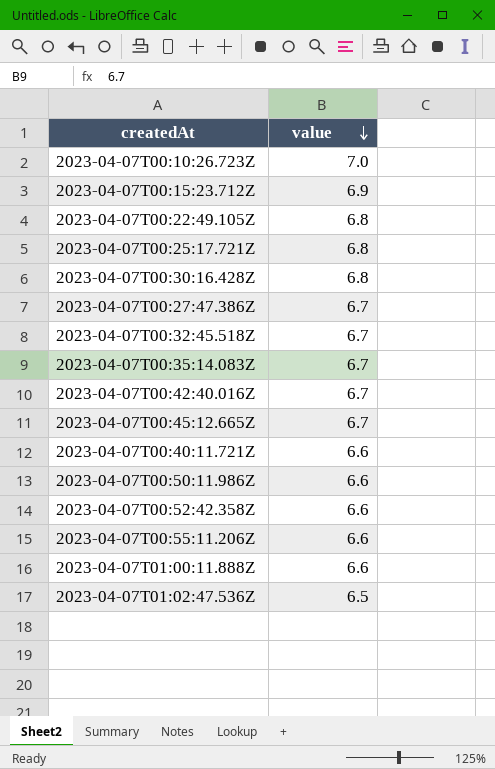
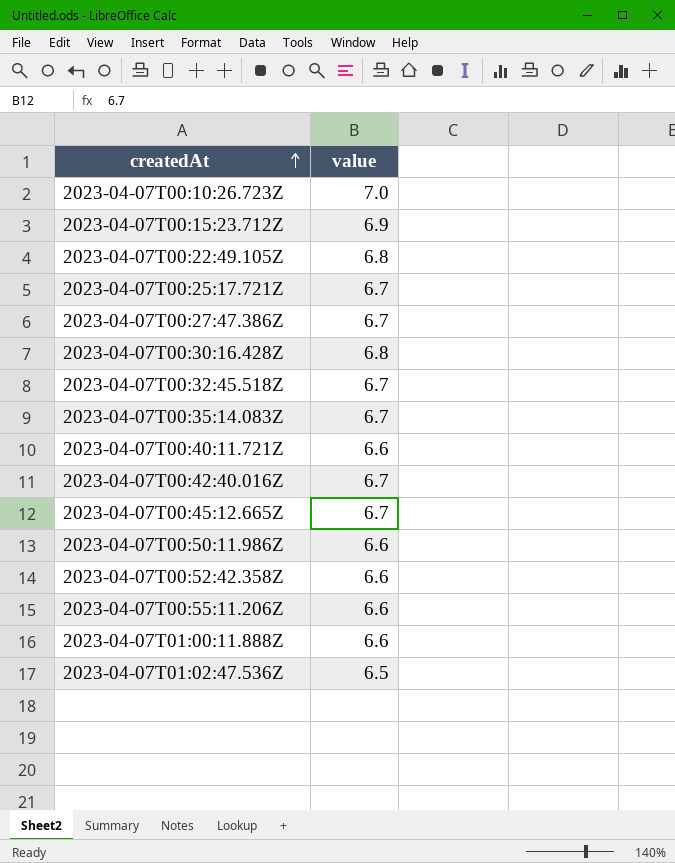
row order: value descending -> createdAt ascending
2023-04-07T00:25:17.721Z | value: 6.8 -> 6.7

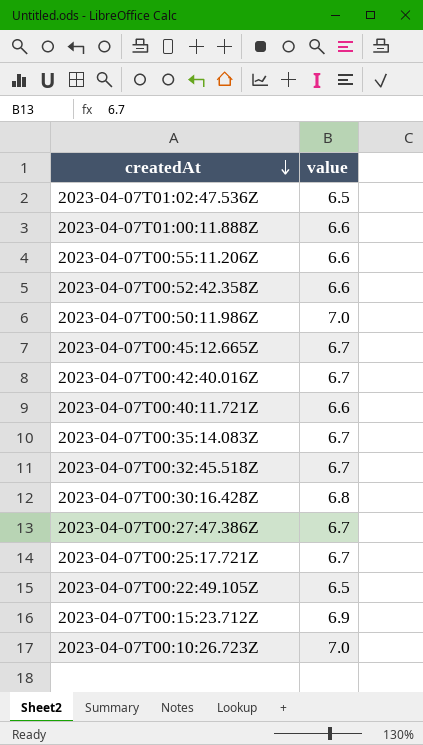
row order: createdAt ascending -> createdAt descending
2023-04-07T00:50:11.986Z | value: 6.6 -> 7.0
2023-04-07T00:22:49.105Z | value: 6.8 -> 6.5

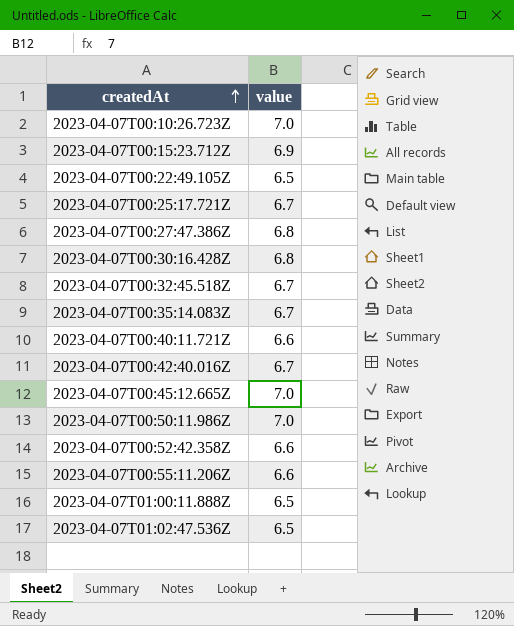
row order: createdAt descending -> createdAt ascending
2023-04-07T00:27:47.386Z | value: 6.7 -> 6.8
2023-04-07T00:45:12.665Z | value: 6.7 -> 7.0
2023-04-07T01:00:11.888Z | value: 6.6 -> 6.5

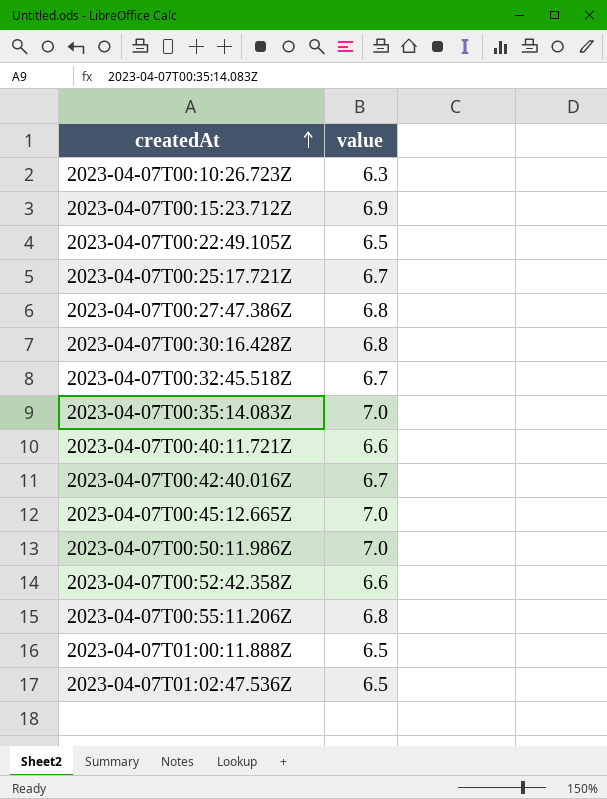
2023-04-07T00:10:26.723Z | value: 7.0 -> 6.3
2023-04-07T00:35:14.083Z | value: 6.7 -> 7.0
2023-04-07T00:55:11.206Z | value: 6.6 -> 6.8

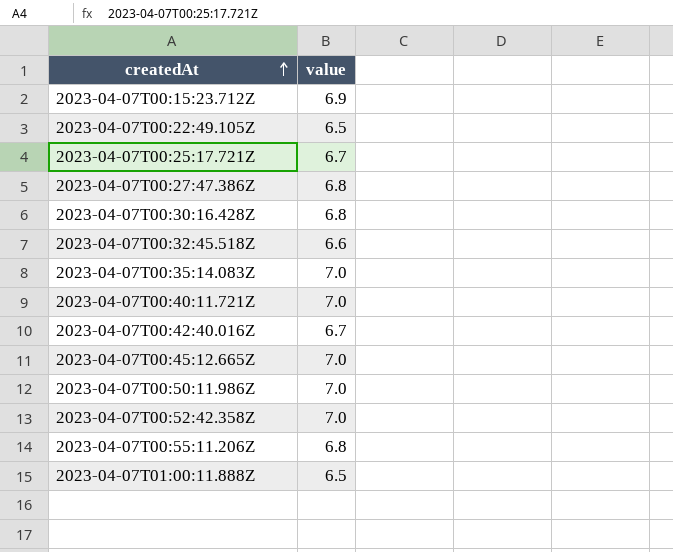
row 2023-04-07T00:10:26.723Z: 6.3 -> none
row 2023-04-07T01:02:47.536Z: 6.5 -> none
2023-04-07T00:32:45.518Z | value: 6.7 -> 6.6
2023-04-07T00:40:11.721Z | value: 6.6 -> 7.0
2023-04-07T00:52:42.358Z | value: 6.6 -> 7.0

